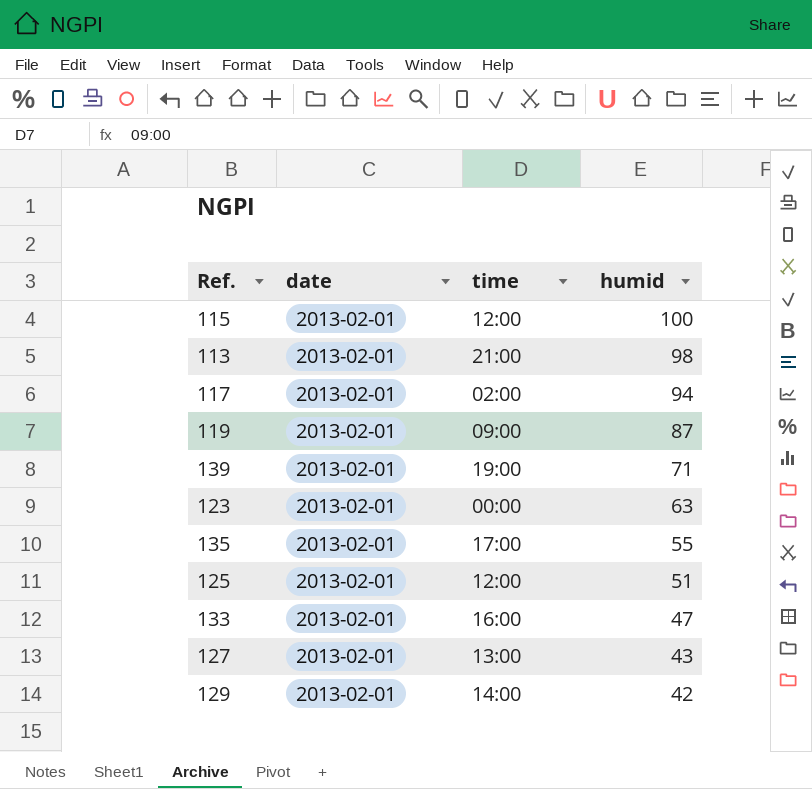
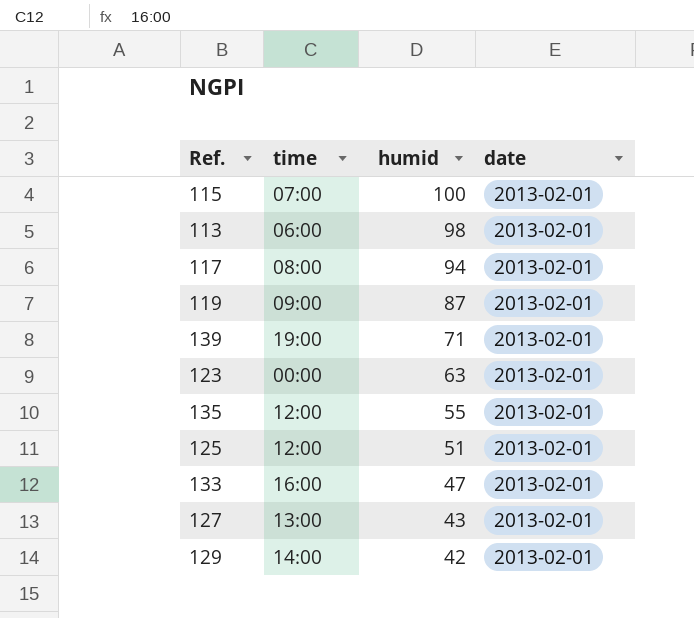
column date | position: 2 -> 4
115 | time: 12:00 -> 07:00
113 | time: 21:00 -> 06:00
117 | time: 02:00 -> 08:00
135 | time: 17:00 -> 12:00

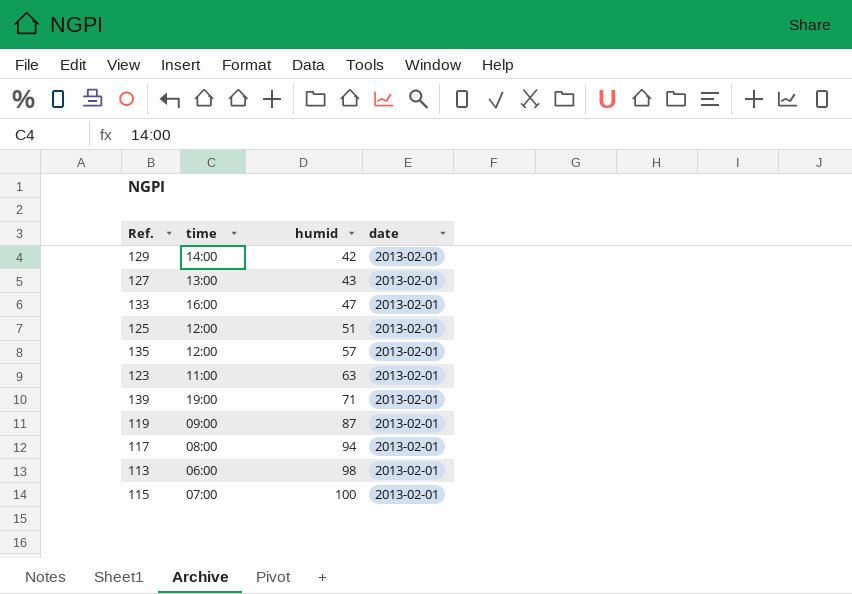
row order: humid descending -> humid ascending
135 | humid: 55 -> 57
123 | time: 00:00 -> 11:00

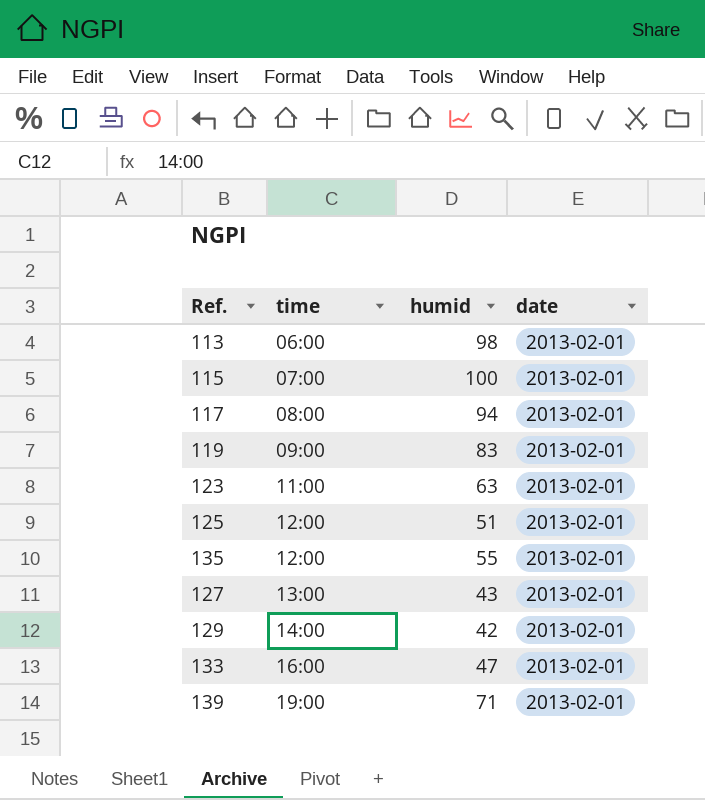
row order: humid ascending -> time ascending
119 | humid: 87 -> 83
135 | humid: 57 -> 55

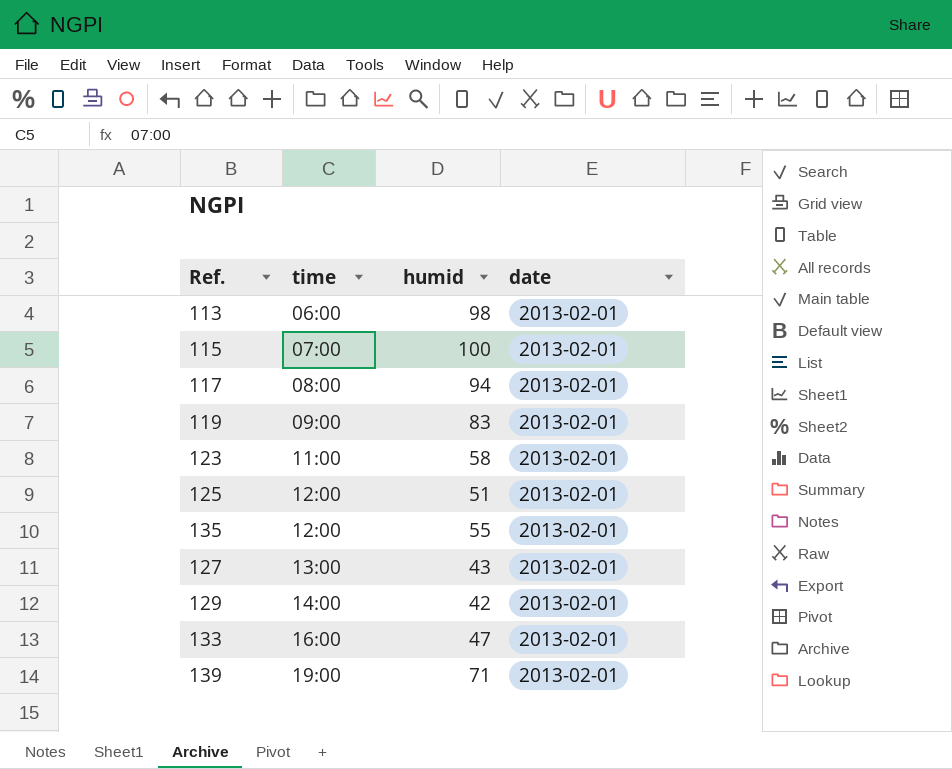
123 | humid: 63 -> 58

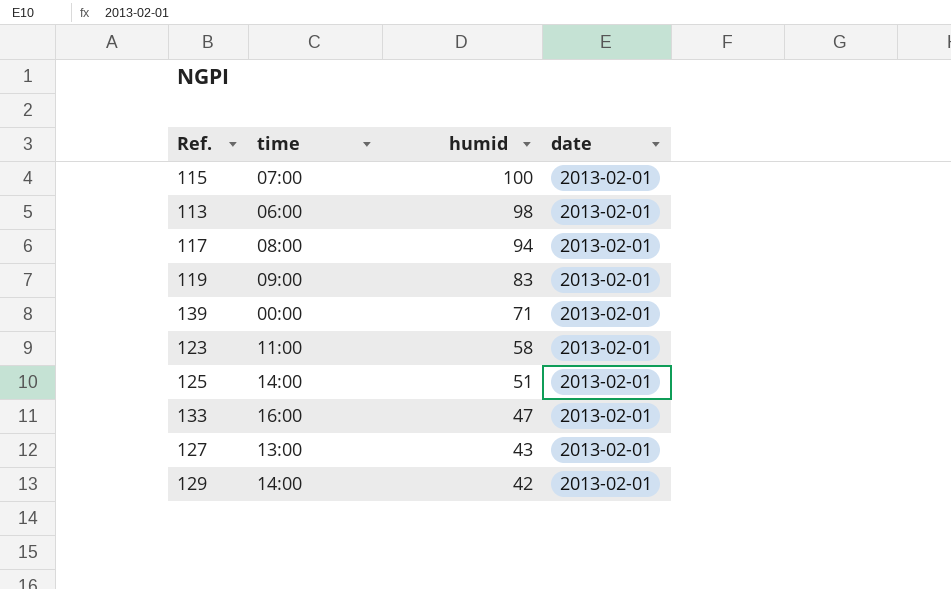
row order: time ascending -> humid descending
row 135: 12:00 | 55 | 2013-02-01 -> none
139 | time: 19:00 -> 00:00
125 | time: 12:00 -> 14:00

